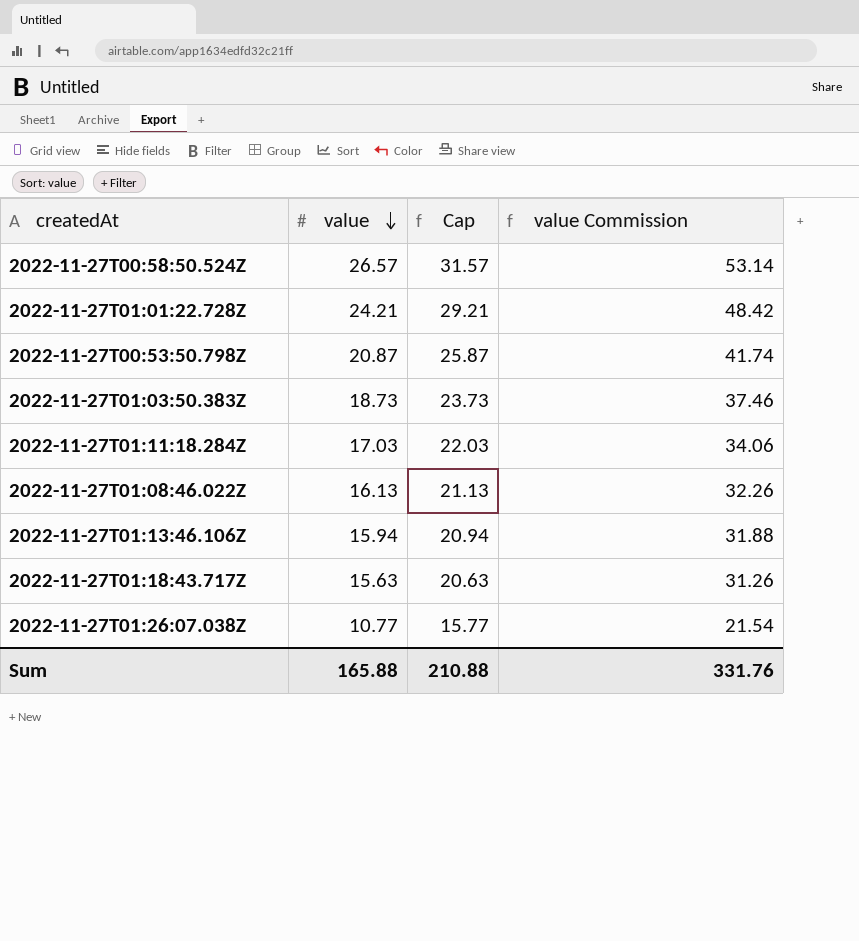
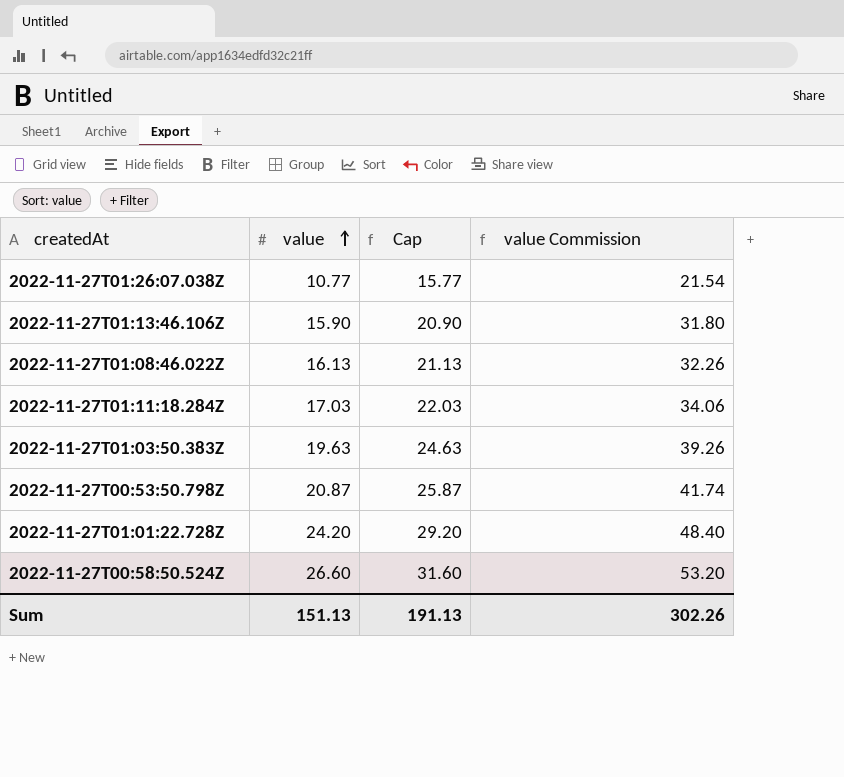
row order: value descending -> value ascending
row 2022-11-27T01:18:43.717Z: 15.63 | 20.63 | 31.26 -> none
2022-11-27T01:13:46.106Z | value: 15.94 -> 15.90
2022-11-27T01:13:46.106Z | Cap: 20.94 -> 20.90
2022-11-27T01:13:46.106Z | value Commission: 31.88 -> 31.80
2022-11-27T01:03:50.383Z | value: 18.73 -> 19.63
2022-11-27T01:03:50.383Z | Cap: 23.73 -> 24.63
2022-11-27T01:03:50.383Z | value Commission: 37.46 -> 39.26
2022-11-27T01:01:22.728Z | value: 24.21 -> 24.20
2022-11-27T01:01:22.728Z | Cap: 29.21 -> 29.20
2022-11-27T01:01:22.728Z | value Commission: 48.42 -> 48.40
2022-11-27T00:58:50.524Z | value: 26.57 -> 26.60
2022-11-27T00:58:50.524Z | Cap: 31.57 -> 31.60
2022-11-27T00:58:50.524Z | value Commission: 53.14 -> 53.20
Sum | value: 165.88 -> 151.13
Sum | Cap: 210.88 -> 191.13
Sum | value Commission: 331.76 -> 302.26

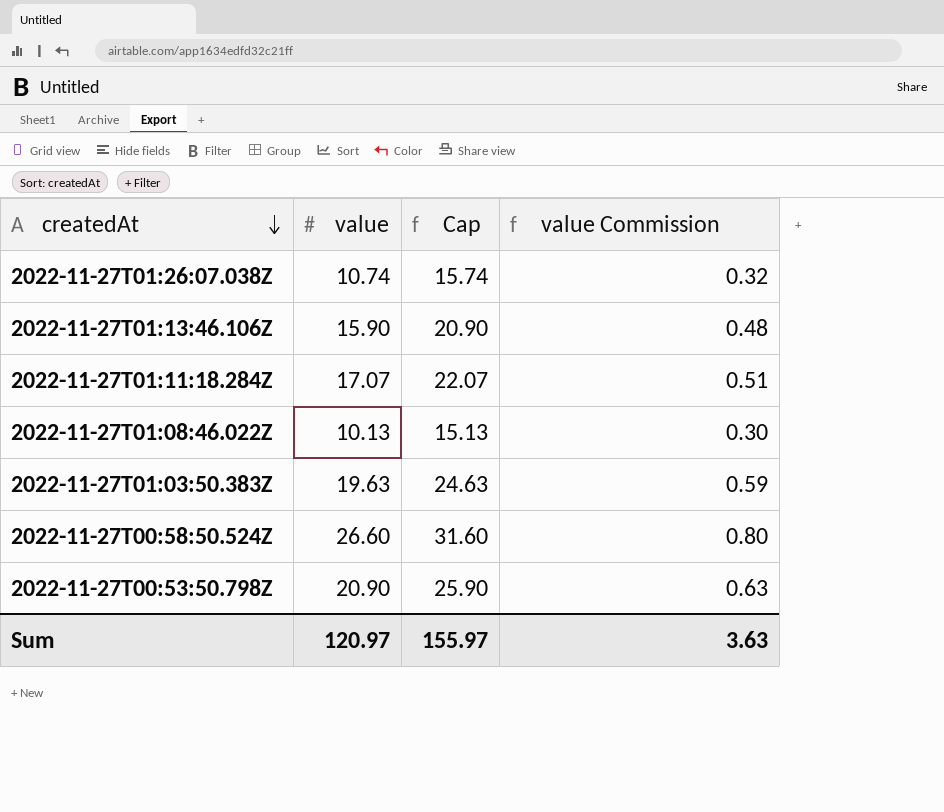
row order: value ascending -> createdAt descending
column value Commission | formula: [value] * 2 -> [value] * 0.03
row 2022-11-27T01:01:22.728Z: 24.20 | 29.20 | 48.40 -> none
2022-11-27T01:26:07.038Z | value: 10.77 -> 10.74
2022-11-27T01:26:07.038Z | Cap: 15.77 -> 15.74
2022-11-27T01:11:18.284Z | value: 17.03 -> 17.07
2022-11-27T01:11:18.284Z | Cap: 22.03 -> 22.07
2022-11-27T01:08:46.022Z | value: 16.13 -> 10.13
2022-11-27T01:08:46.022Z | Cap: 21.13 -> 15.13
2022-11-27T00:53:50.798Z | value: 20.87 -> 20.90
2022-11-27T00:53:50.798Z | Cap: 25.87 -> 25.90
Sum | value: 151.13 -> 120.97
Sum | Cap: 191.13 -> 155.97
Sum | value Commission: 302.26 -> 3.63

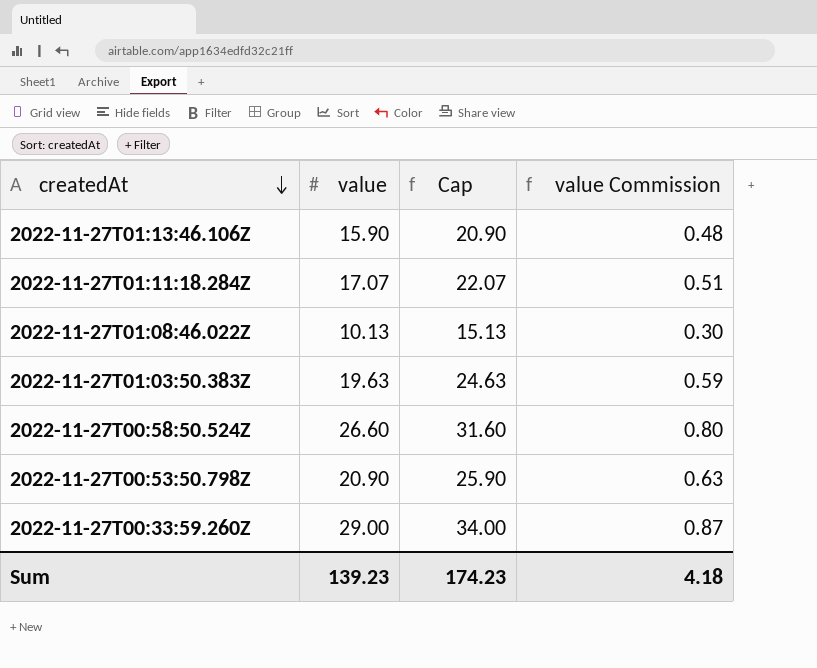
row 2022-11-27T01:26:07.038Z: 10.74 | 15.74 | 0.32 -> none
row 2022-11-27T00:33:59.260Z: none -> 29.00 | 34.00 | 0.87
Sum | value: 120.97 -> 139.23
Sum | Cap: 155.97 -> 174.23
Sum | value Commission: 3.63 -> 4.18

